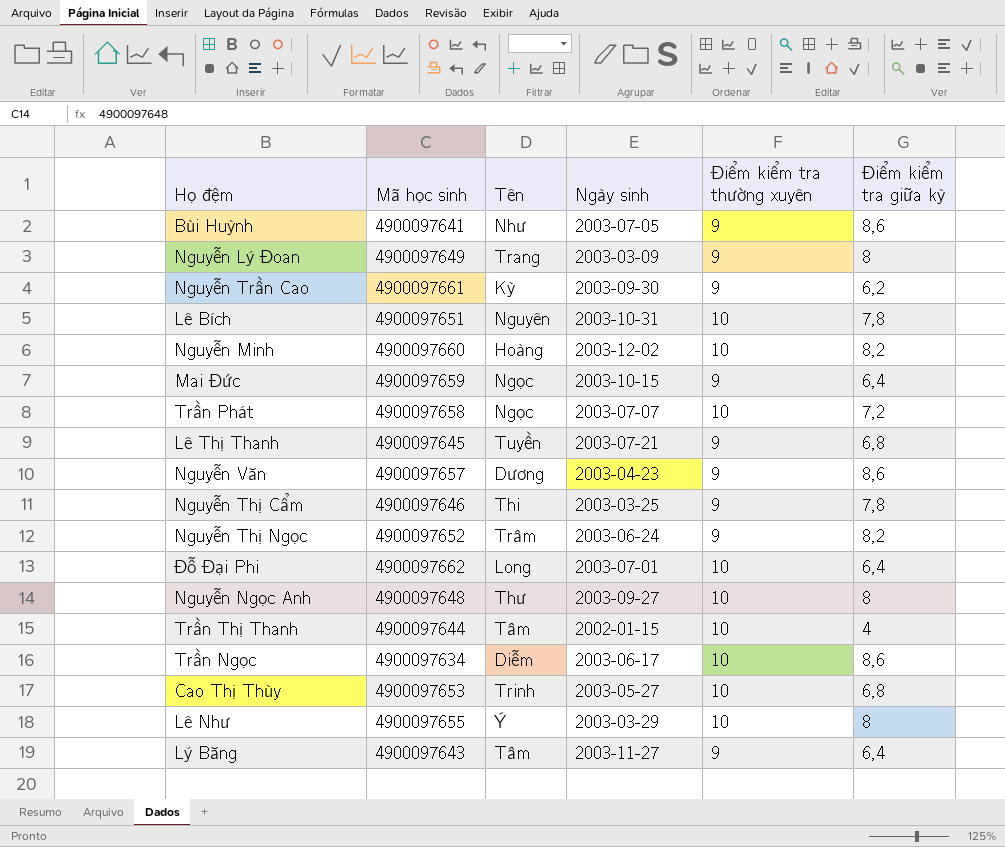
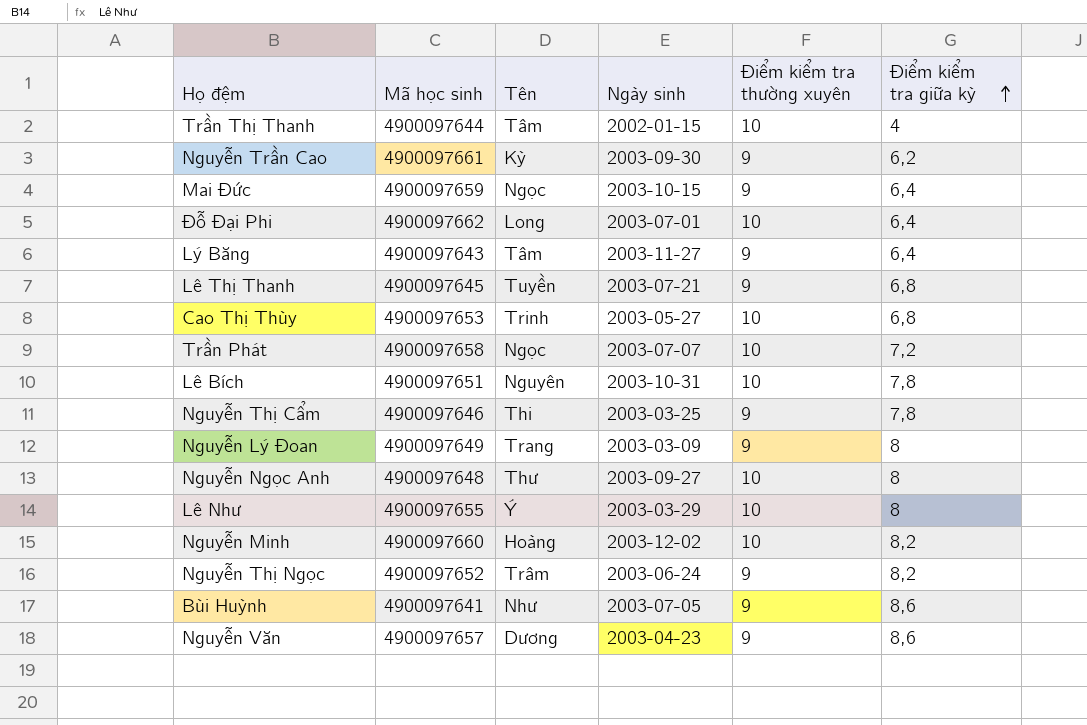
row order: none -> Điểm kiểm tra giữa kỳ ascending
row Trần Ngọc: 4900097634 | Diễm | 2003-06-17 | 10 | 8,6 -> none

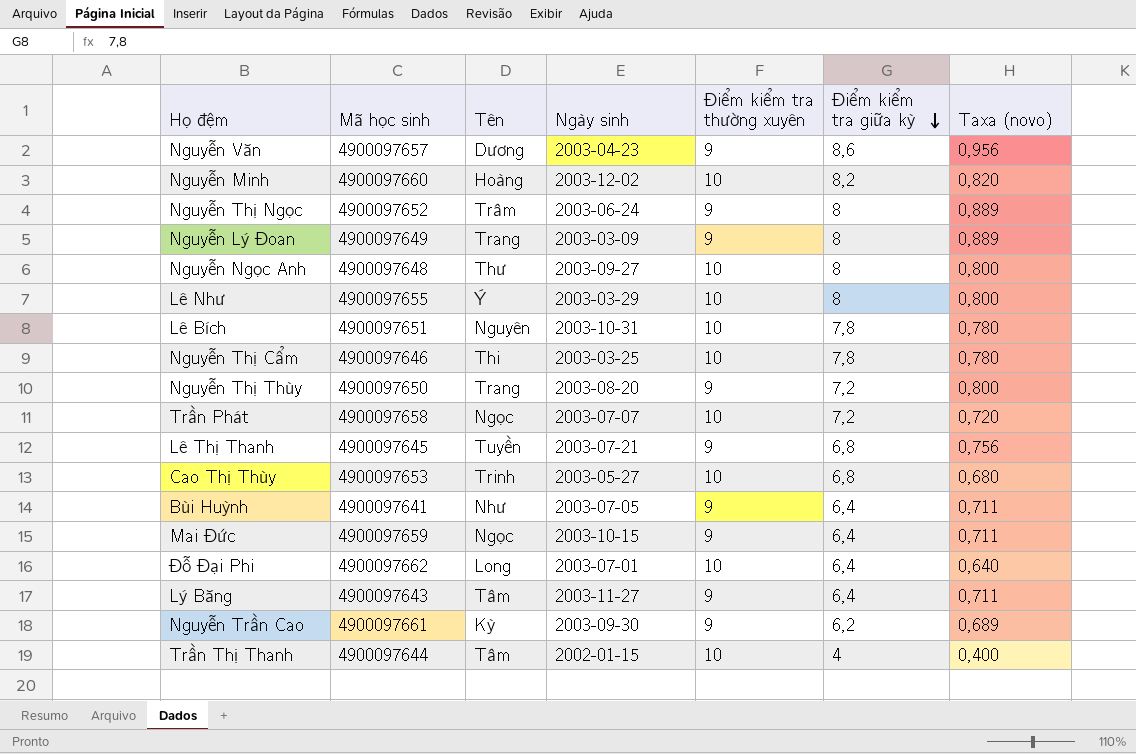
row order: Điểm kiểm tra giữa kỳ ascending -> Điểm kiểm tra giữa kỳ descending
column Taxa (novo) | formula: none -> [Điểm kiểm tra giữa kỳ] / [Điểm kiểm tra thường xuyên]
Nguyễn Thị Ngọc | Điểm kiểm tra giữa kỳ: 8,2 -> 8
Nguyễn Thị Cẩm | Điểm kiểm tra thường xuyên: 9 -> 10
row Nguyễn Thị Thùy: none -> 4900097650 | Trang | 2003-08-20 | 9 | 7,2 | 0,800
Bùi Huỳnh | Điểm kiểm tra giữa kỳ: 8,6 -> 6,4

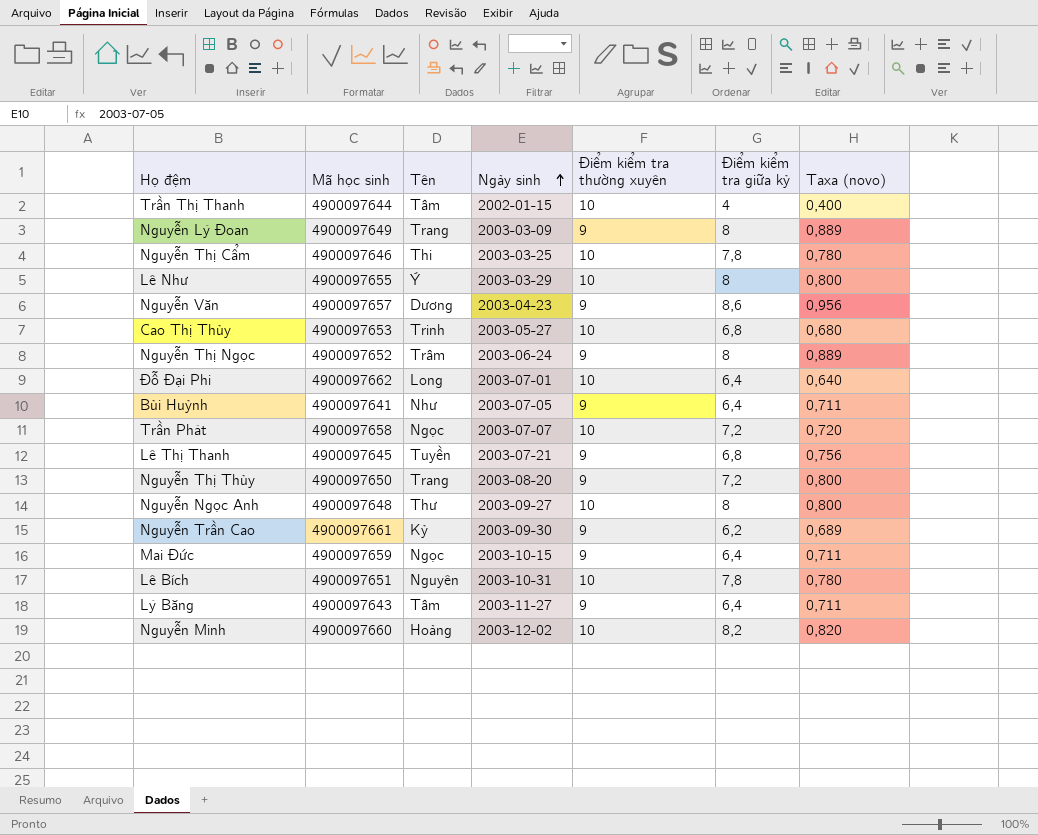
row order: Điểm kiểm tra giữa kỳ descending -> Ngày sinh ascending

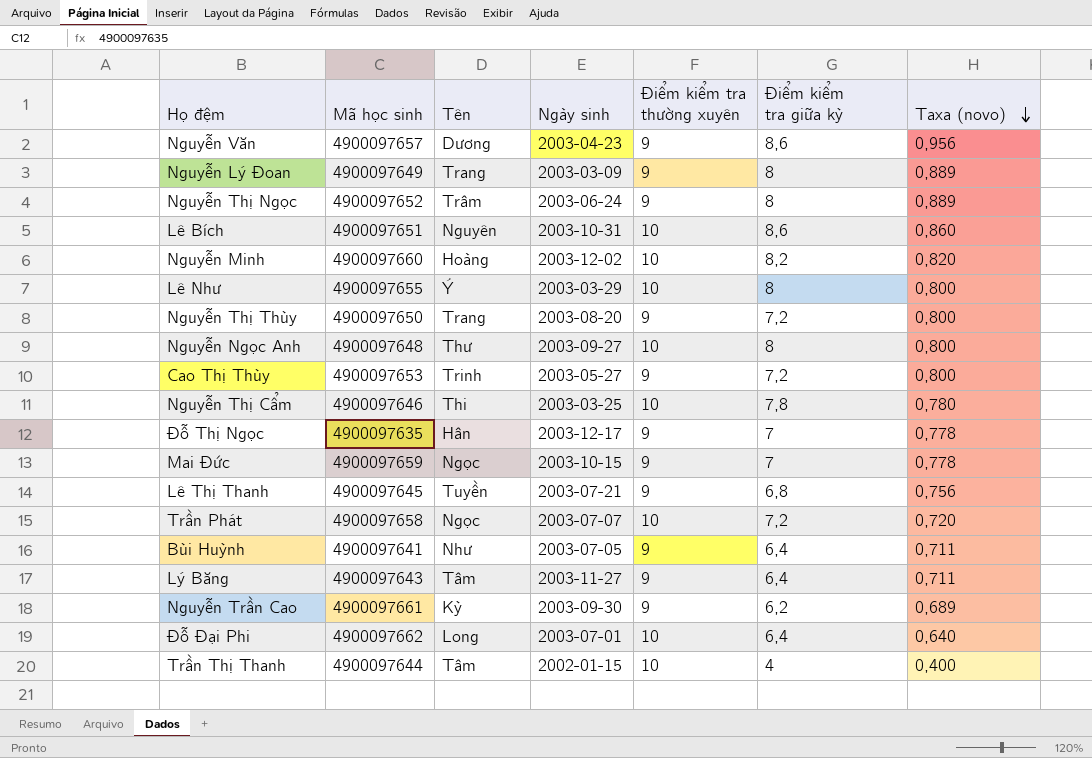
row order: Ngày sinh ascending -> Taxa (novo) descending
Lê Bích | Điểm kiểm tra giữa kỳ: 7,8 -> 8,6
Lê Bích | Taxa (novo): 0,780 -> 0,860
Cao Thị Thùy | Điểm kiểm tra thường xuyên: 10 -> 9
Cao Thị Thùy | Điểm kiểm tra giữa kỳ: 6,8 -> 7,2
Cao Thị Thùy | Taxa (novo): 0,680 -> 0,800
row Đỗ Thị Ngọc: none -> 4900097635 | Hân | 2003-12-17 | 9 | 7 | 0,778
Mai Đức | Điểm kiểm tra giữa kỳ: 6,4 -> 7
Mai Đức | Taxa (novo): 0,711 -> 0,778

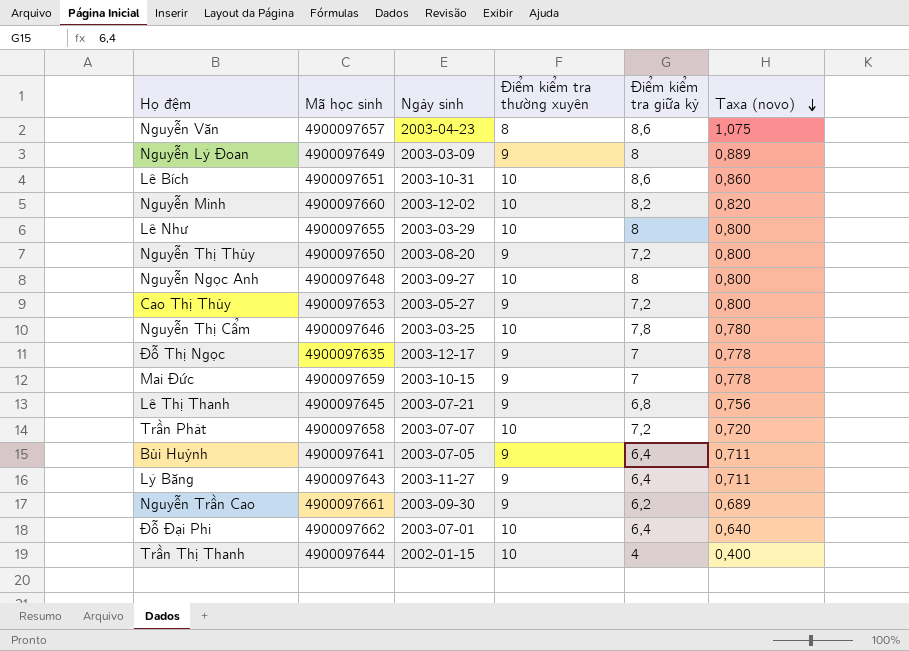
column Tên | position: 3 -> none
row Nguyễn Thị Ngọc: 4900097652 | Trâm | 2003-06-24 | 9 | 8 | 0,889 -> none
Nguyễn Văn | Điểm kiểm tra thường xuyên: 9 -> 8
Nguyễn Văn | Taxa (novo): 0,956 -> 1,075

